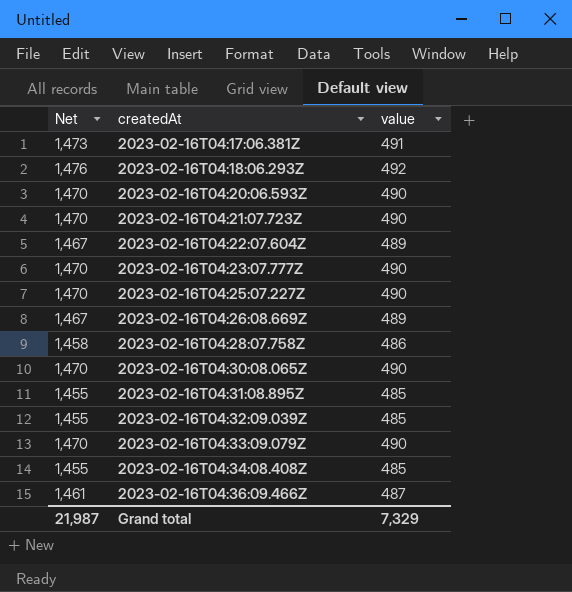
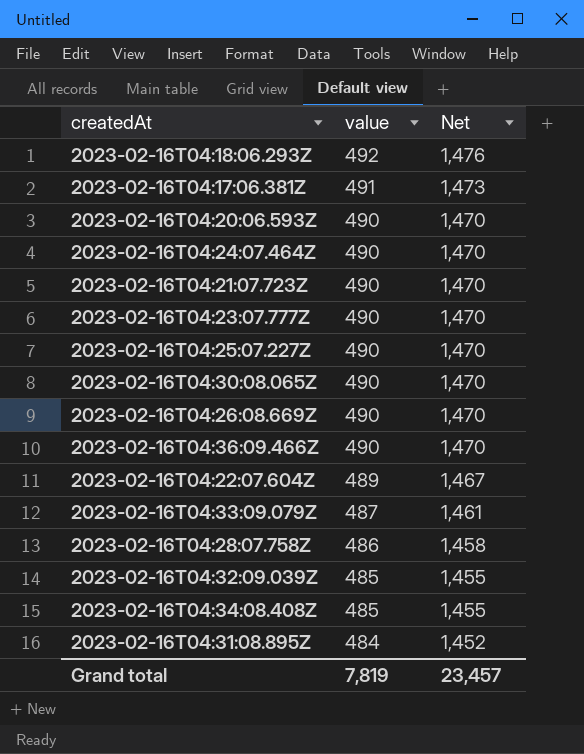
row order: createdAt ascending -> value descending
column Net | position: 1 -> 3
row 2023-02-16T04:24:07.464Z: none -> 490 | 1,470
2023-02-16T04:26:08.669Z | value: 489 -> 490
2023-02-16T04:26:08.669Z | Net: 1,467 -> 1,470
2023-02-16T04:36:09.466Z | value: 487 -> 490
2023-02-16T04:36:09.466Z | Net: 1,461 -> 1,470
2023-02-16T04:33:09.079Z | value: 490 -> 487
2023-02-16T04:33:09.079Z | Net: 1,470 -> 1,461
2023-02-16T04:31:08.895Z | value: 485 -> 484
2023-02-16T04:31:08.895Z | Net: 1,455 -> 1,452
Grand total | value: 7,329 -> 7,819
Grand total | Net: 21,987 -> 23,457

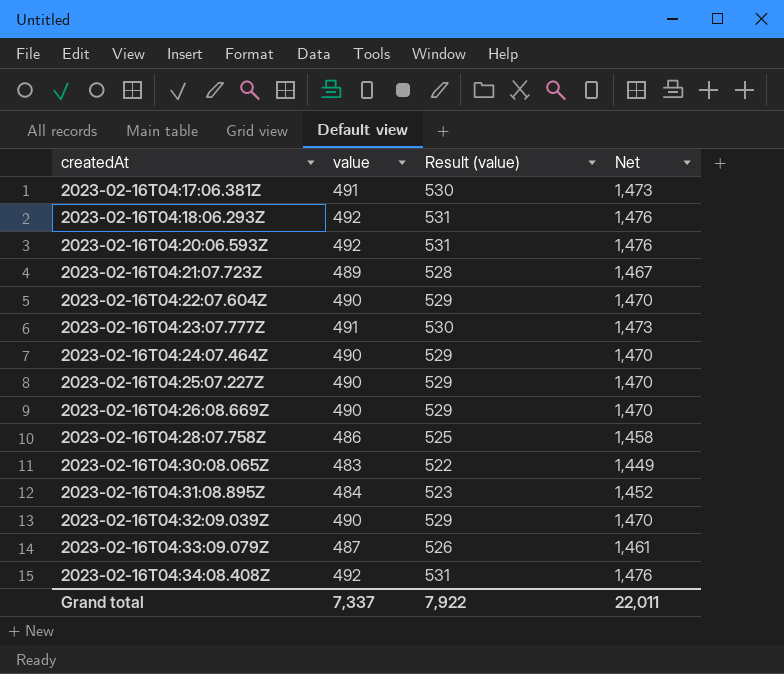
row order: value descending -> createdAt ascending
column Result (value) | formula: none -> [value] * 1.08
row 2023-02-16T04:36:09.466Z: 490 | 1,470 -> none
2023-02-16T04:20:06.593Z | value: 490 -> 492
2023-02-16T04:20:06.593Z | Net: 1,470 -> 1,476
2023-02-16T04:21:07.723Z | value: 490 -> 489
2023-02-16T04:21:07.723Z | Net: 1,470 -> 1,467
2023-02-16T04:22:07.604Z | value: 489 -> 490
2023-02-16T04:22:07.604Z | Net: 1,467 -> 1,470
2023-02-16T04:23:07.777Z | value: 490 -> 491
2023-02-16T04:23:07.777Z | Net: 1,470 -> 1,473
2023-02-16T04:30:08.065Z | value: 490 -> 483
2023-02-16T04:30:08.065Z | Net: 1,470 -> 1,449
2023-02-16T04:32:09.039Z | value: 485 -> 490
2023-02-16T04:32:09.039Z | Net: 1,455 -> 1,470
2023-02-16T04:34:08.408Z | value: 485 -> 492
2023-02-16T04:34:08.408Z | Net: 1,455 -> 1,476
Grand total | value: 7,819 -> 7,337
Grand total | Net: 23,457 -> 22,011

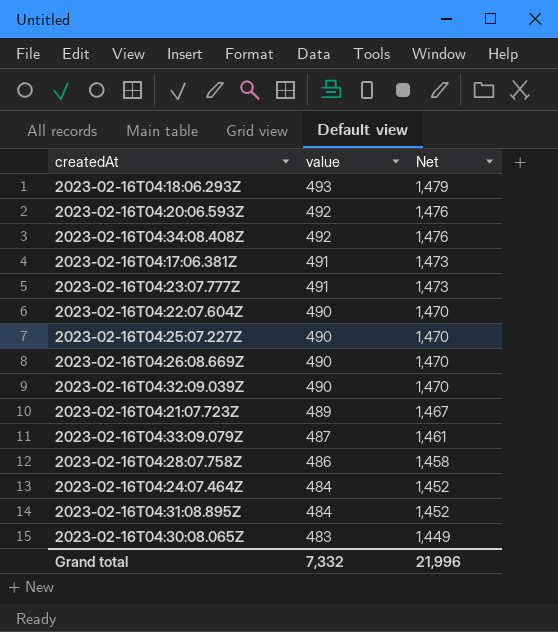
row order: createdAt ascending -> value descending
column Result (value) | formula: [value] * 1.08 -> none
2023-02-16T04:18:06.293Z | value: 492 -> 493
2023-02-16T04:18:06.293Z | Net: 1,476 -> 1,479
2023-02-16T04:24:07.464Z | value: 490 -> 484
2023-02-16T04:24:07.464Z | Net: 1,470 -> 1,452
Grand total | value: 7,337 -> 7,332
Grand total | Net: 22,011 -> 21,996

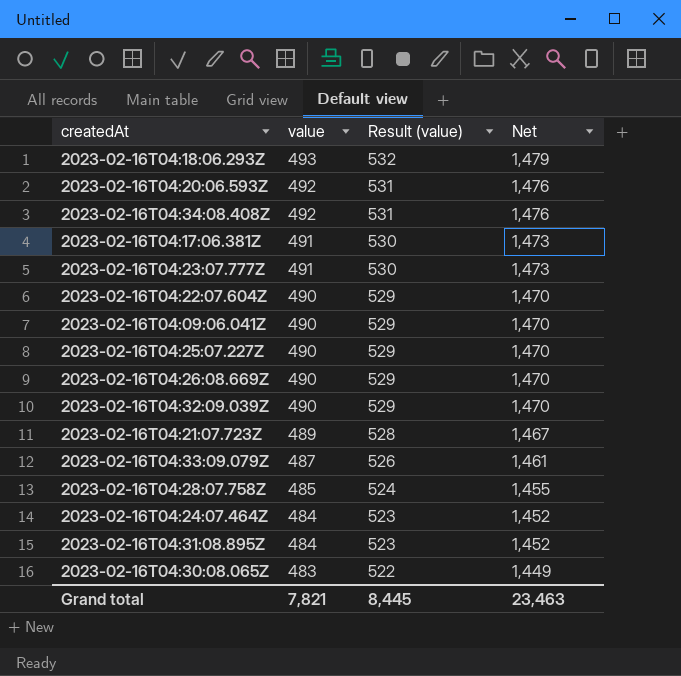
column Result (value) | formula: none -> [value] * 1.08
row 2023-02-16T04:09:06.041Z: none -> 490 | 529 | 1,470
2023-02-16T04:28:07.758Z | value: 486 -> 485
2023-02-16T04:28:07.758Z | Net: 1,458 -> 1,455
Grand total | value: 7,332 -> 7,821
Grand total | Net: 21,996 -> 23,463

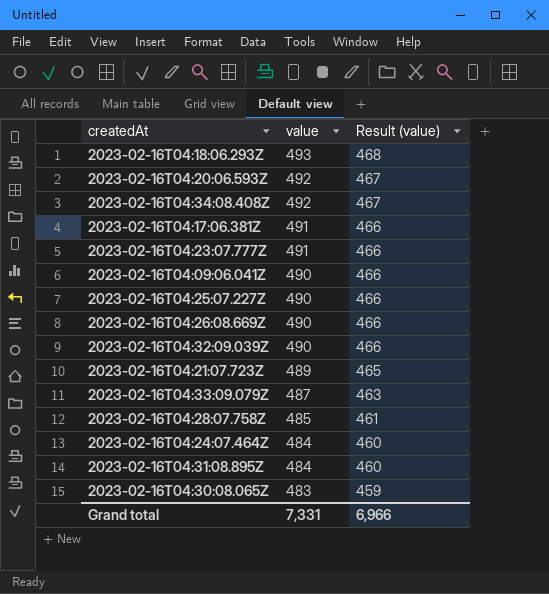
column Net | formula: [value] * 3 -> none
column Result (value) | formula: [value] * 1.08 -> [value] * 0.95
row 2023-02-16T04:22:07.604Z: 490 | 529 | 1,470 -> none
Grand total | value: 7,821 -> 7,331
Grand total | Result (value): 8,445 -> 6,966

